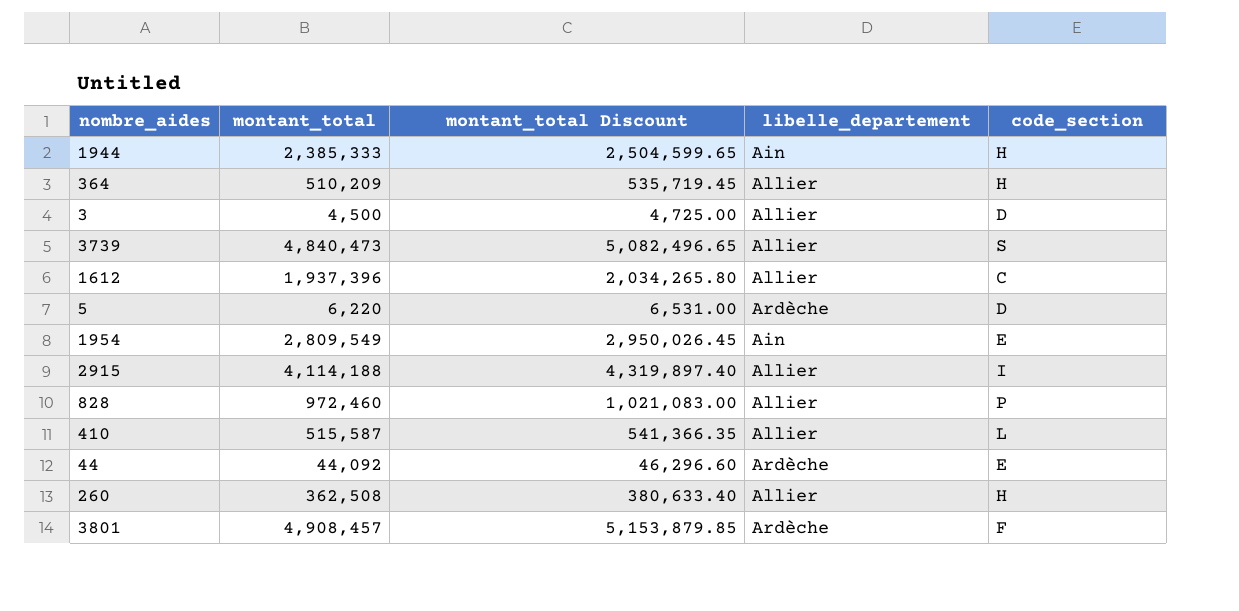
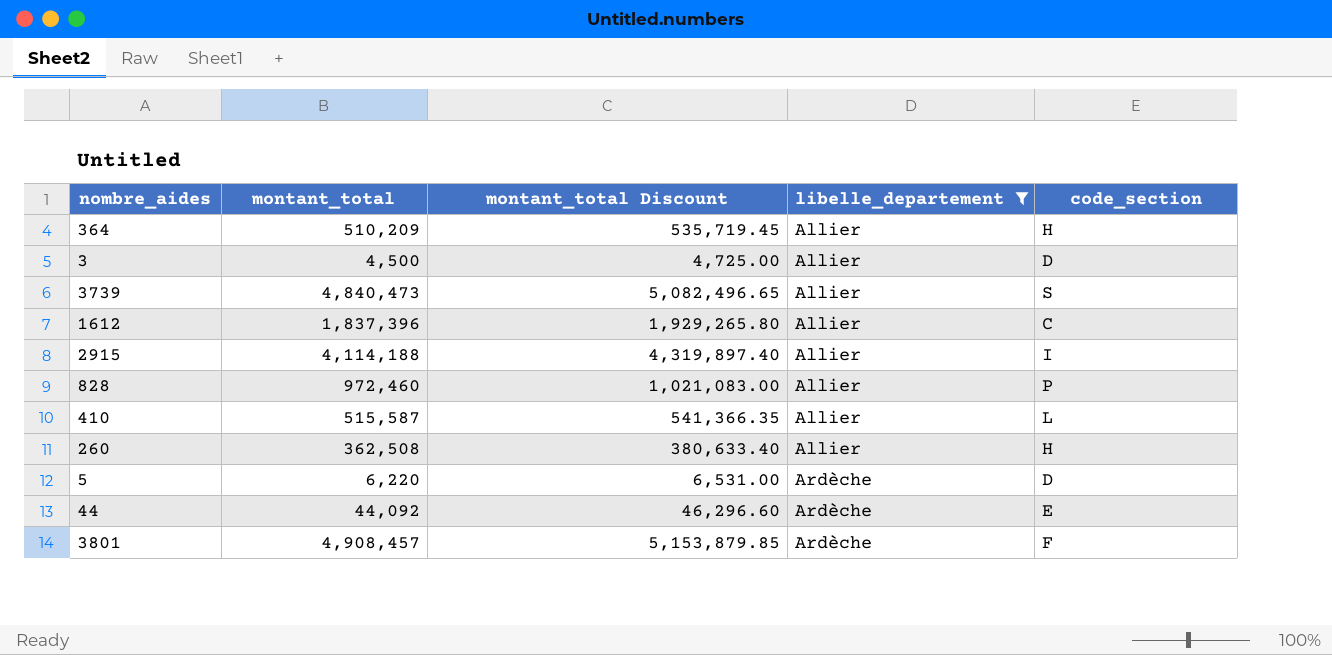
filter: none -> libelle_departement != Ain
row order: none -> libelle_departement ascending
1612 | montant_total: 1,937,396 -> 1,837,396
1612 | montant_total Discount: 2,034,265.80 -> 1,929,265.80

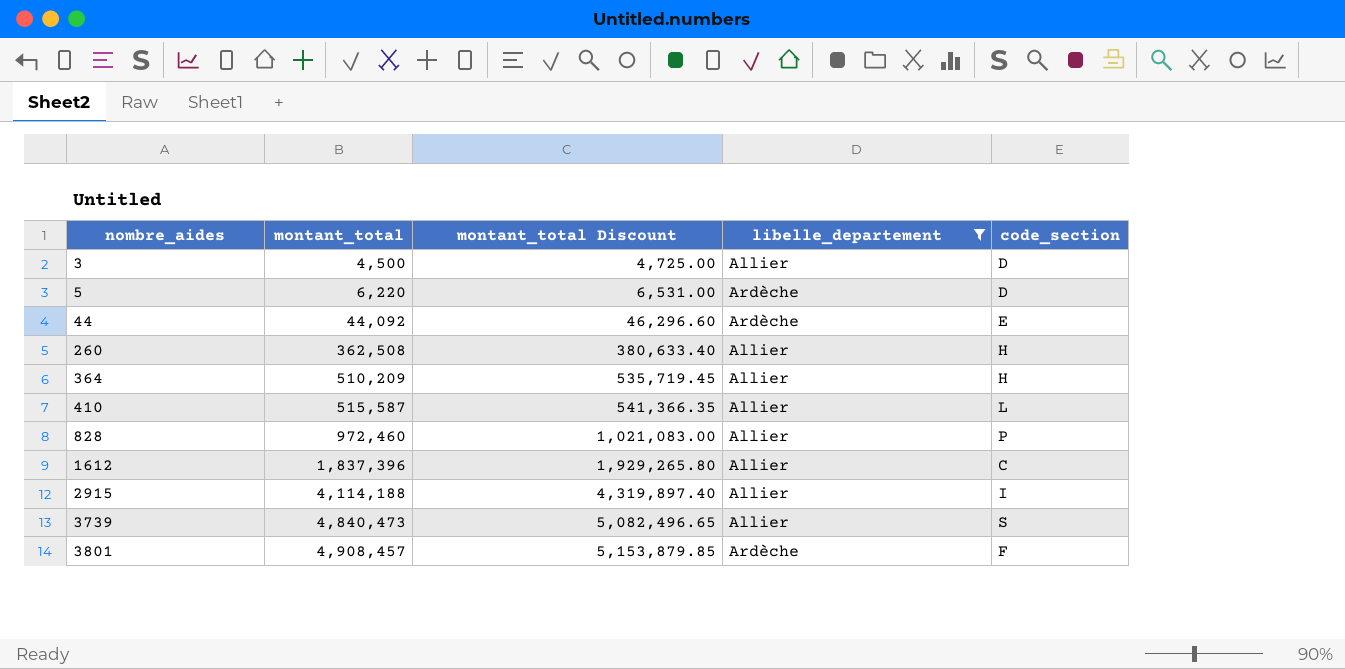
row order: libelle_departement ascending -> nombre_aides ascending

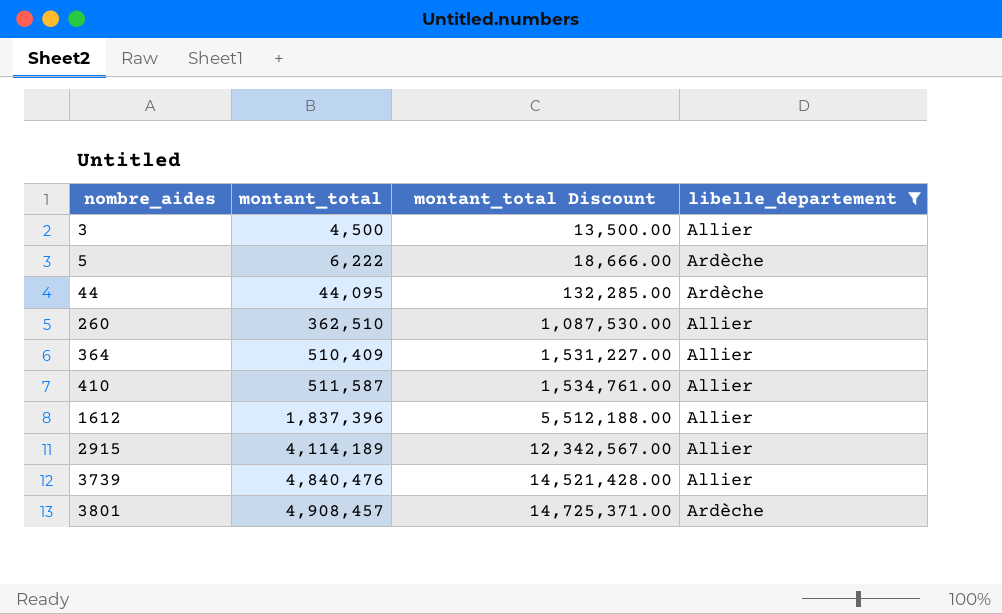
column code_section | position: 5 -> none
column montant_total Discount | formula: [montant_total] * 1.05 -> [montant_total] * 3
row 828: 972,460 | 1,021,083.00 | Allier | P -> none
5 | montant_total: 6,220 -> 6,222
44 | montant_total: 44,092 -> 44,095
260 | montant_total: 362,508 -> 362,510
364 | montant_total: 510,209 -> 510,409
410 | montant_total: 515,587 -> 511,587
2915 | montant_total: 4,114,188 -> 4,114,189
3739 | montant_total: 4,840,473 -> 4,840,476

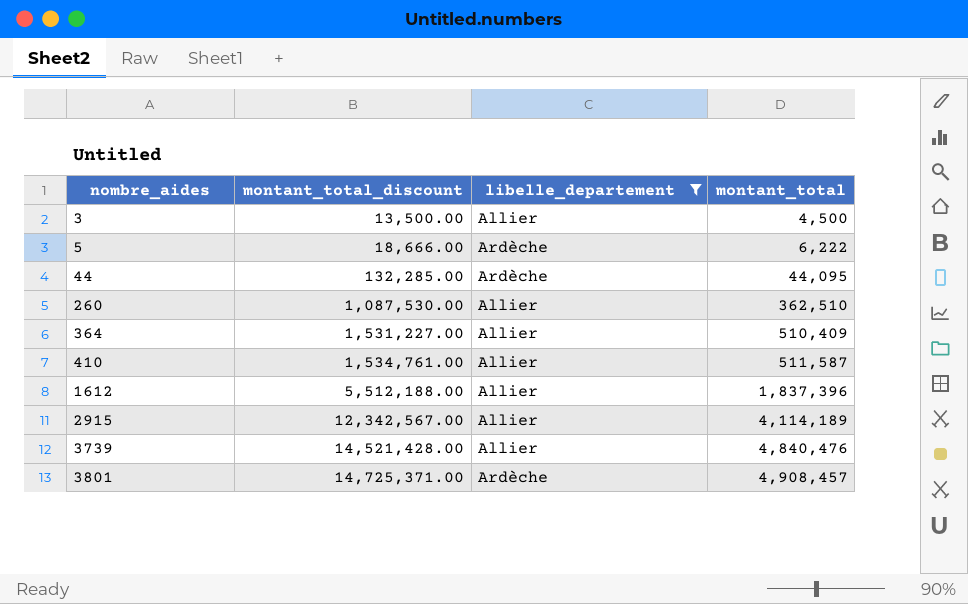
column name: montant_total Discount -> montant_total_discount
column montant_total | position: 2 -> 4

